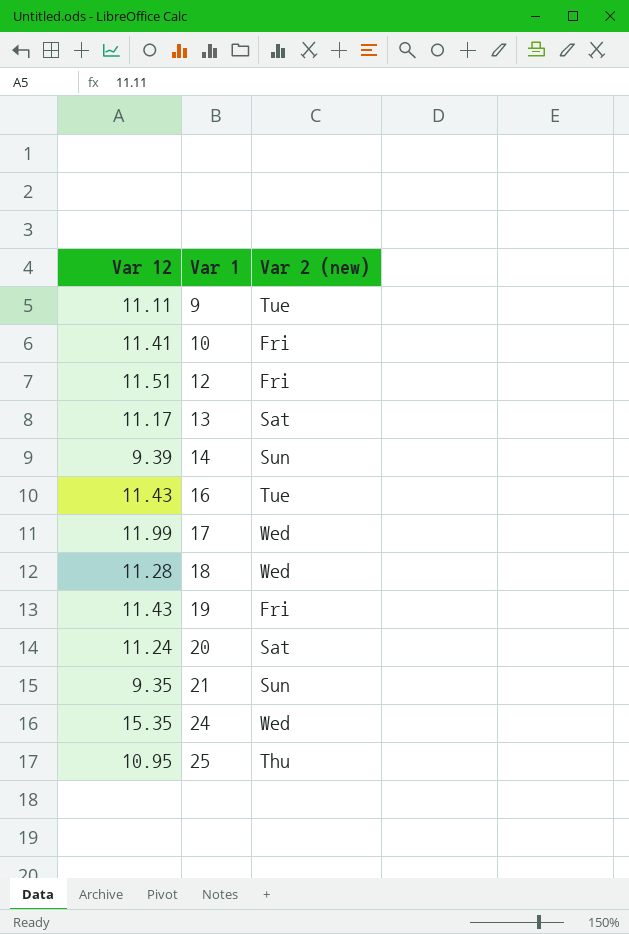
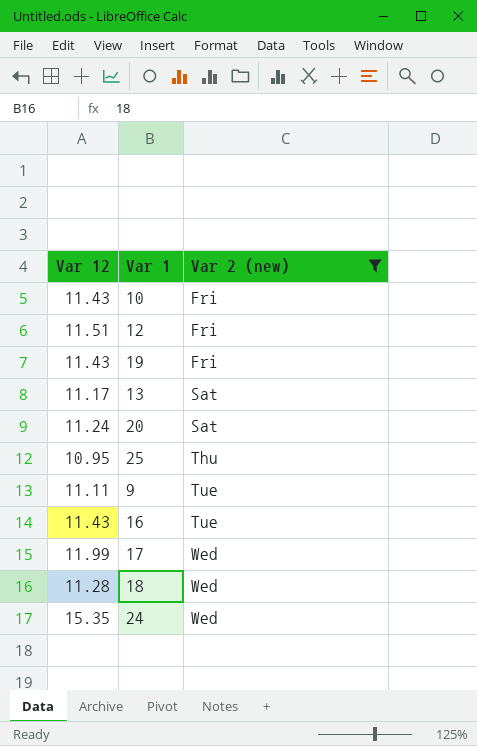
filter: none -> Var 2 (new) != Sun
row order: Var 1 ascending -> Var 2 (new) ascending
10 | Var 12: 11.41 -> 11.43

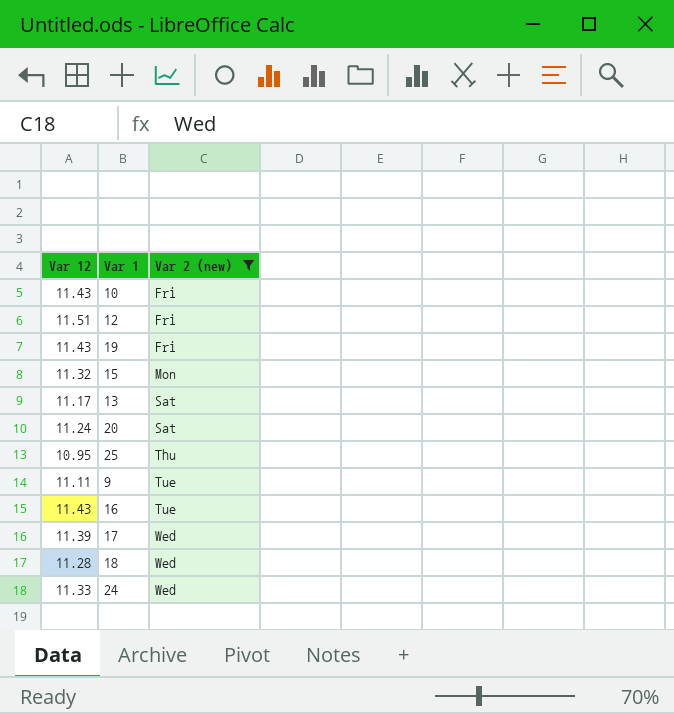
row 15: none -> 11.32 | Mon
17 | Var 12: 11.99 -> 11.39
24 | Var 12: 15.35 -> 11.33

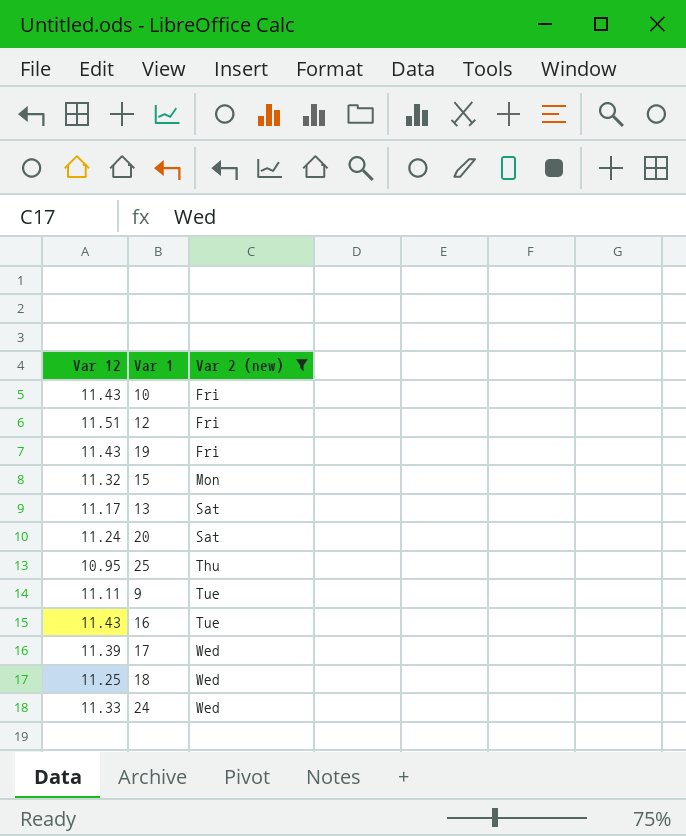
18 | Var 12: 11.28 -> 11.25

